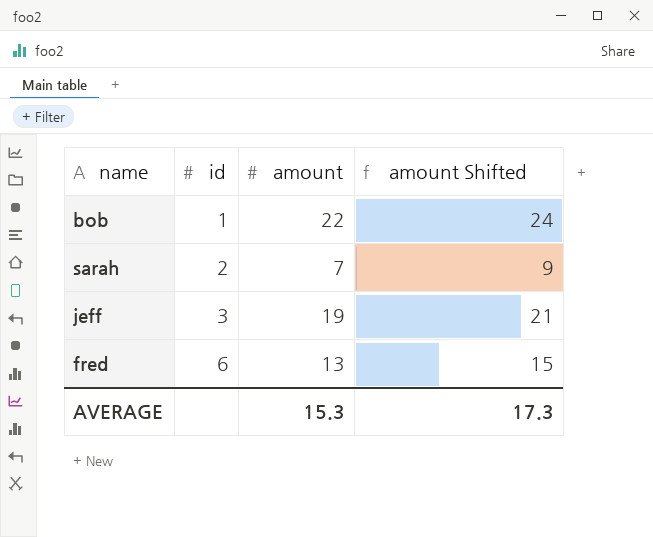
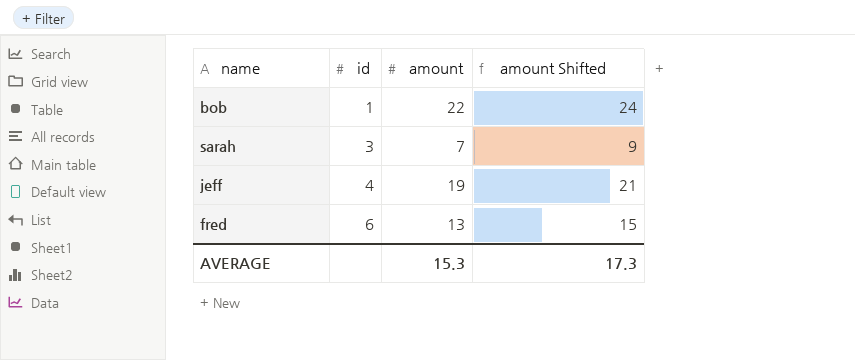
sarah | id: 2 -> 3
jeff | id: 3 -> 4

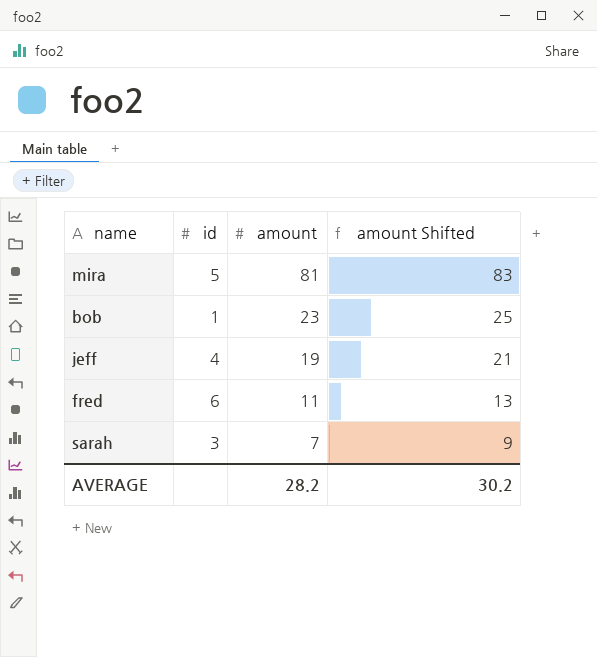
row order: id ascending -> amount descending
row mira: none -> 5 | 81 | 83
bob | amount: 22 -> 23
bob | amount Shifted: 24 -> 25
fred | amount: 13 -> 11
fred | amount Shifted: 15 -> 13
AVERAGE | amount: 15.3 -> 28.2
AVERAGE | amount Shifted: 17.3 -> 30.2

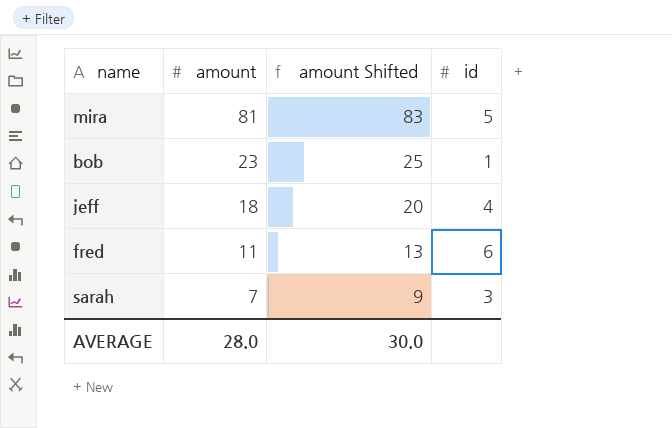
column id | position: 2 -> 4
jeff | amount: 19 -> 18
jeff | amount Shifted: 21 -> 20
AVERAGE | amount: 28.2 -> 28.0
AVERAGE | amount Shifted: 30.2 -> 30.0

